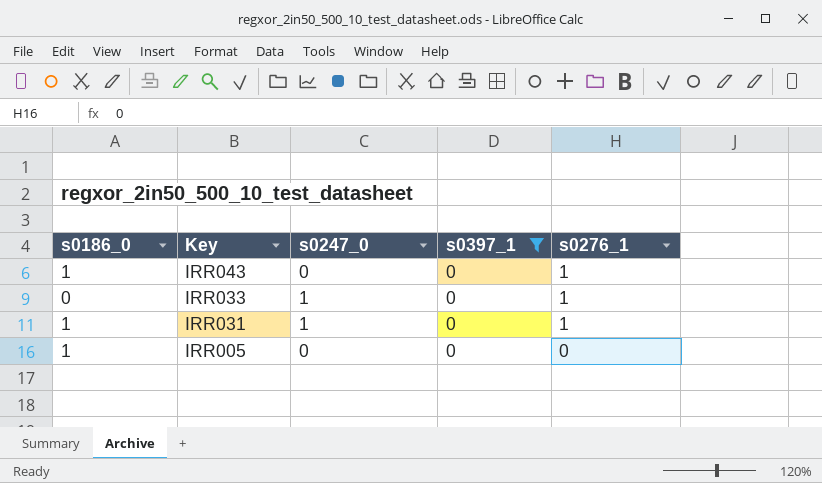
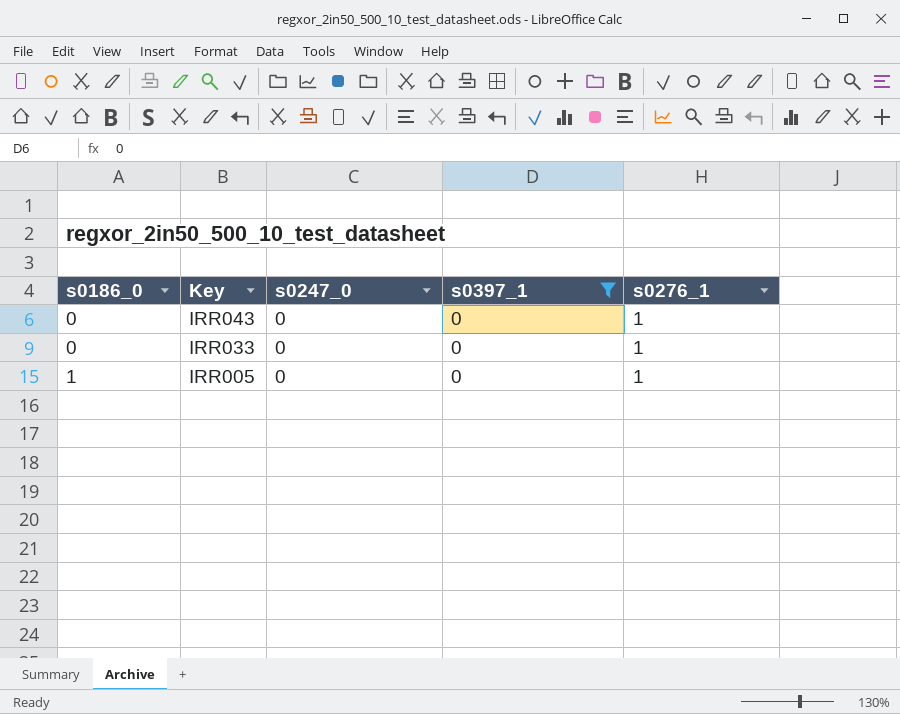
row IRR031: 1 | 1 | 0 | 1 -> none
IRR043 | s0186_0: 1 -> 0
IRR033 | s0247_0: 1 -> 0
IRR005 | s0276_1: 0 -> 1

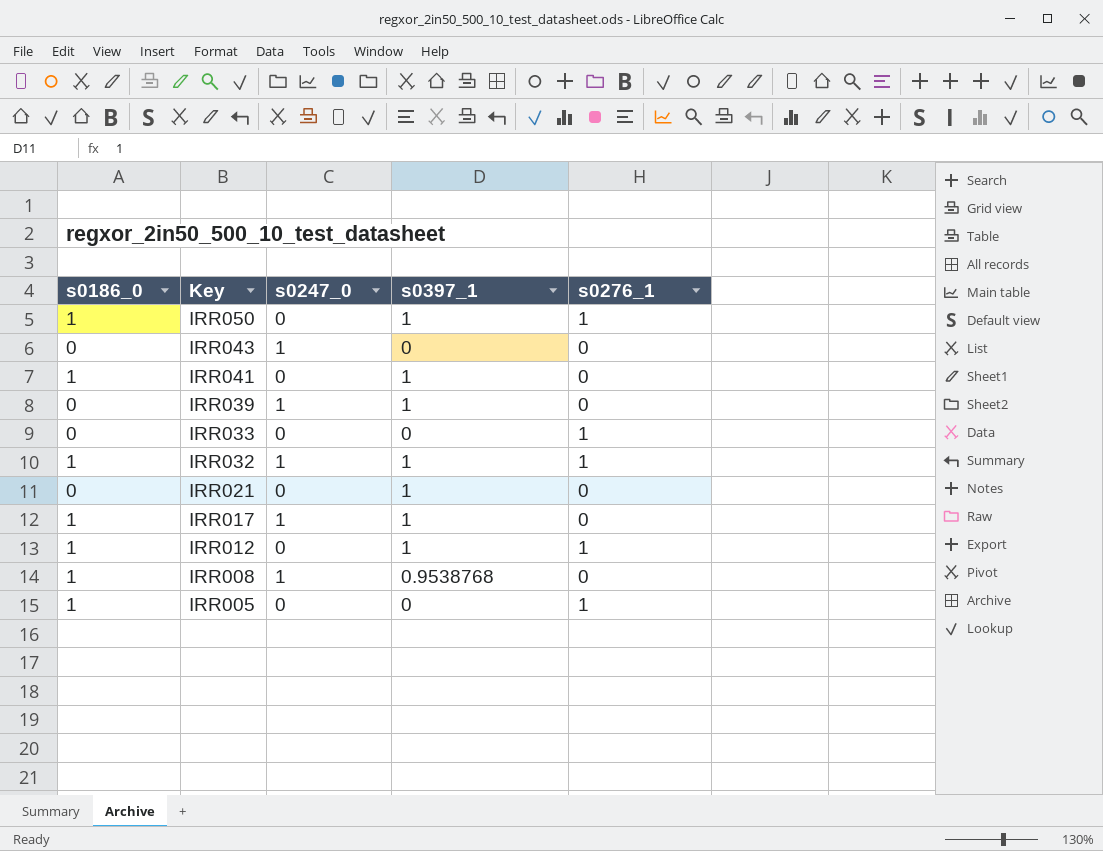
filter: s0397_1 = 0 -> none
IRR043 | s0247_0: 0 -> 1
IRR043 | s0276_1: 1 -> 0

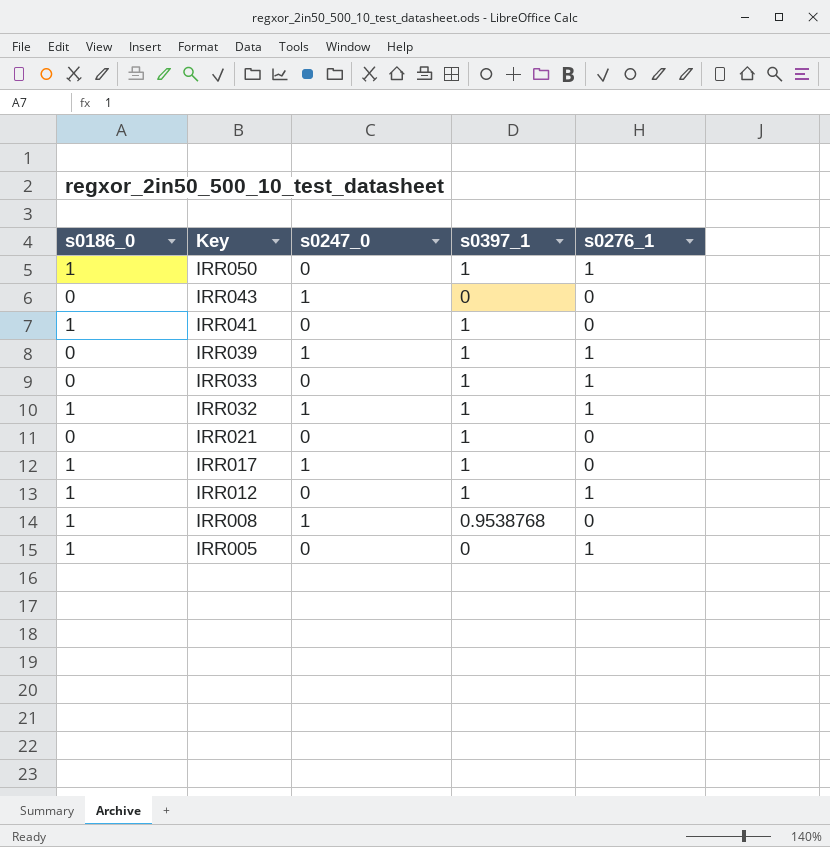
IRR039 | s0276_1: 0 -> 1
IRR033 | s0397_1: 0 -> 1

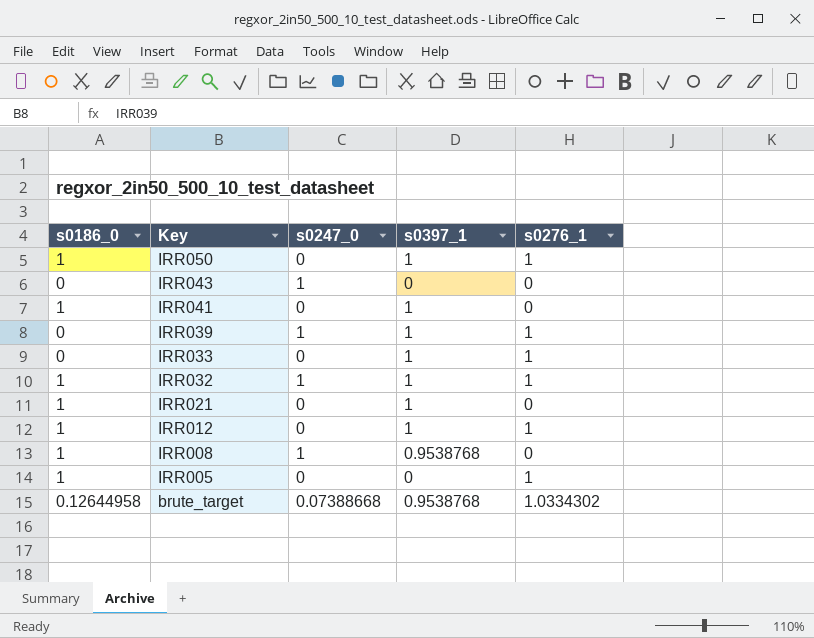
row IRR017: 1 | 1 | 1 | 0 -> none
IRR021 | s0186_0: 0 -> 1
row brute_target: none -> 0.12644958 | 0.07388668 | 0.9538768 | 1.0334302

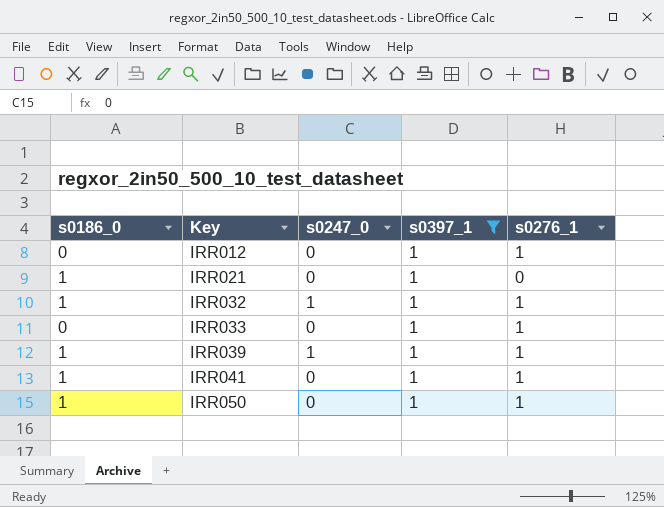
filter: none -> s0397_1 = 1
row order: Key descending -> Key ascending
IRR012 | s0186_0: 1 -> 0
IRR039 | s0186_0: 0 -> 1
IRR041 | s0276_1: 0 -> 1

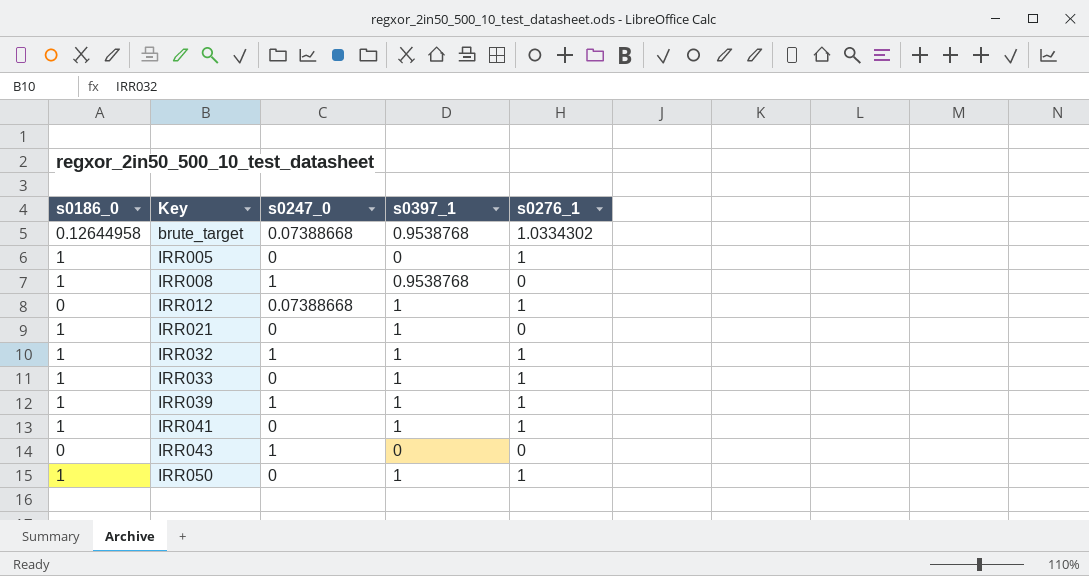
filter: s0397_1 = 1 -> none
IRR012 | s0247_0: 0 -> 0.07388668
IRR033 | s0186_0: 0 -> 1

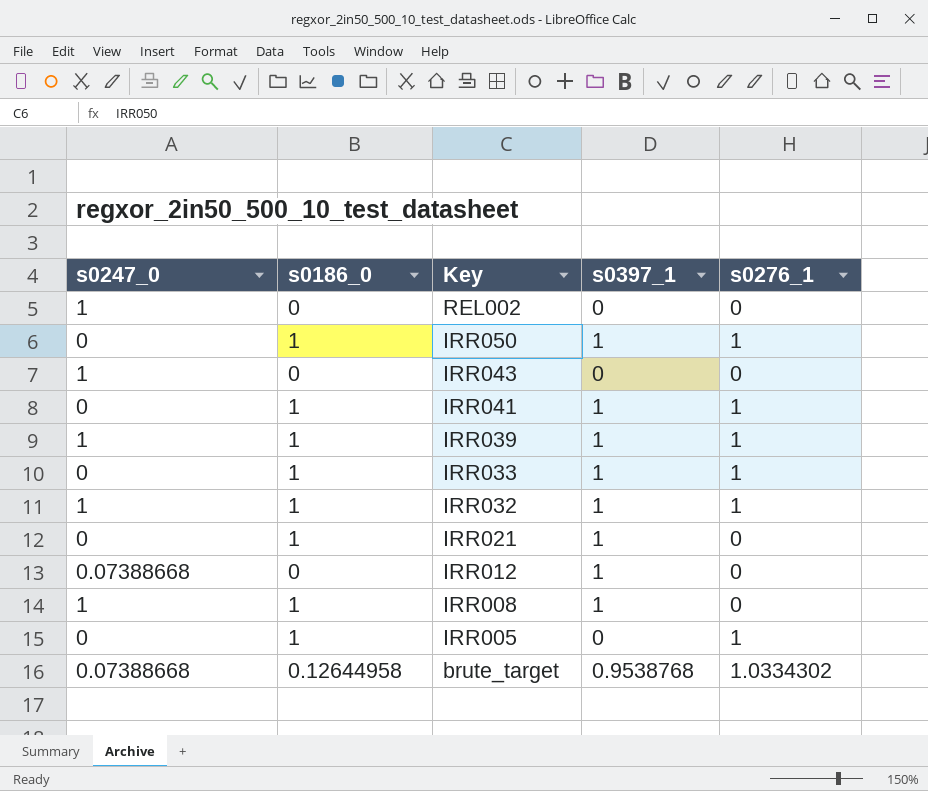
row order: Key ascending -> Key descending
column s0247_0 | position: 3 -> 1
row REL002: none -> 1 | 0 | 0 | 0
IRR012 | s0276_1: 1 -> 0
IRR008 | s0397_1: 0.9538768 -> 1

